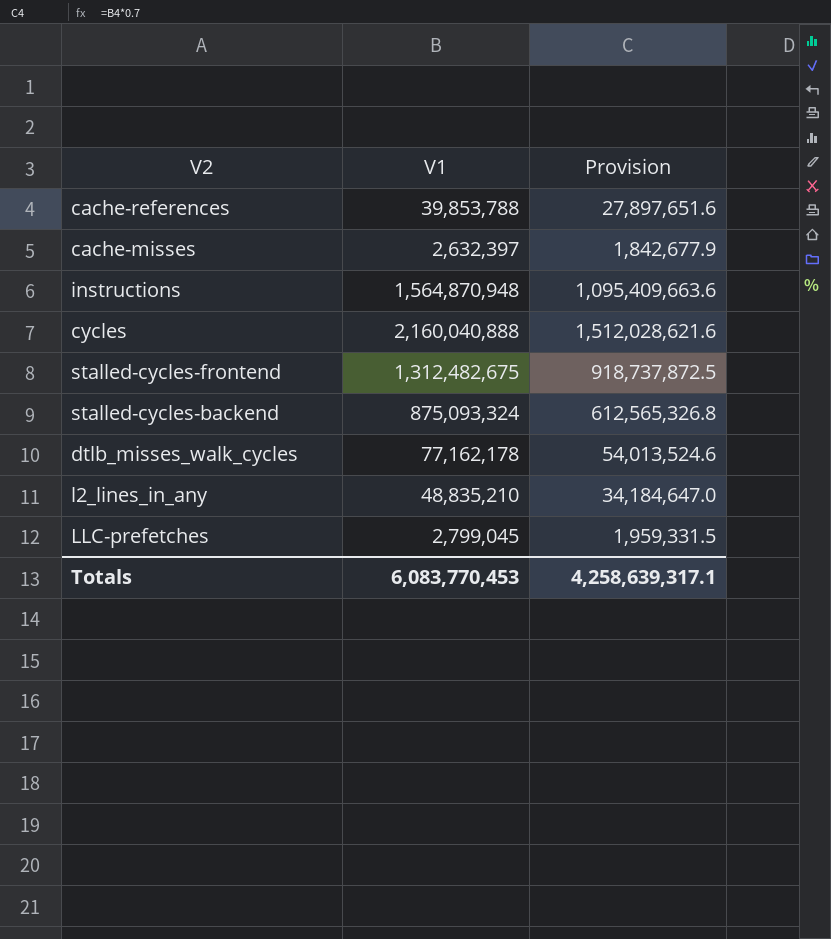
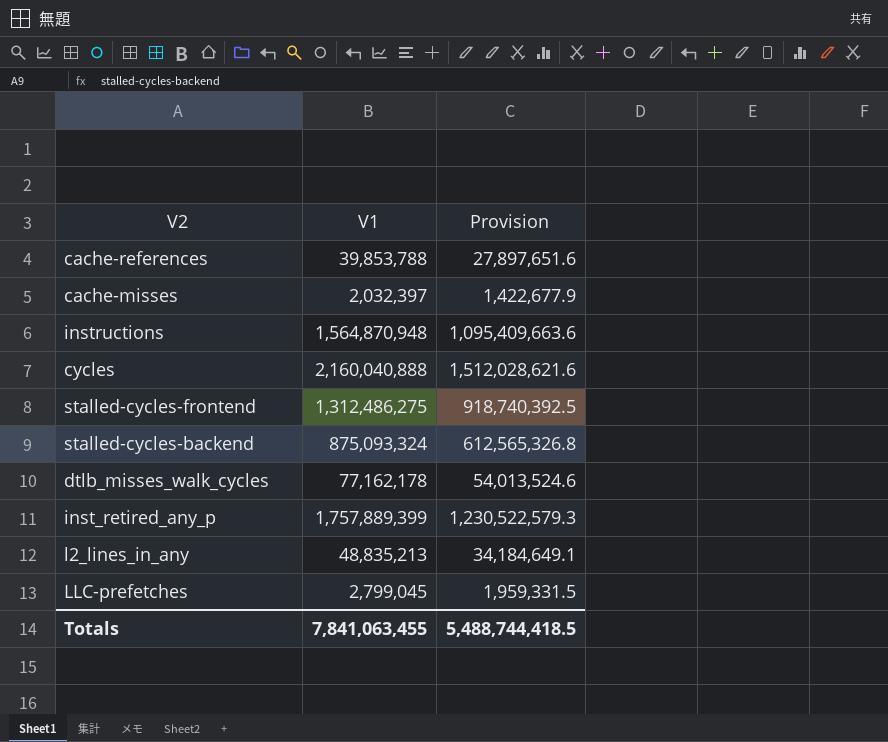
cache-misses | V1: 2,632,397 -> 2,032,397
cache-misses | Provision: 1,842,677.9 -> 1,422,677.9
stalled-cycles-frontend | V1: 1,312,482,675 -> 1,312,486,275
stalled-cycles-frontend | Provision: 918,737,872.5 -> 918,740,392.5
row inst_retired_any_p: none -> 1,757,889,399 | 1,230,522,579.3
l2_lines_in_any | V1: 48,835,210 -> 48,835,213
l2_lines_in_any | Provision: 34,184,647.0 -> 34,184,649.1
Totals | V1: 6,083,770,453 -> 7,841,063,455
Totals | Provision: 4,258,639,317.1 -> 5,488,744,418.5

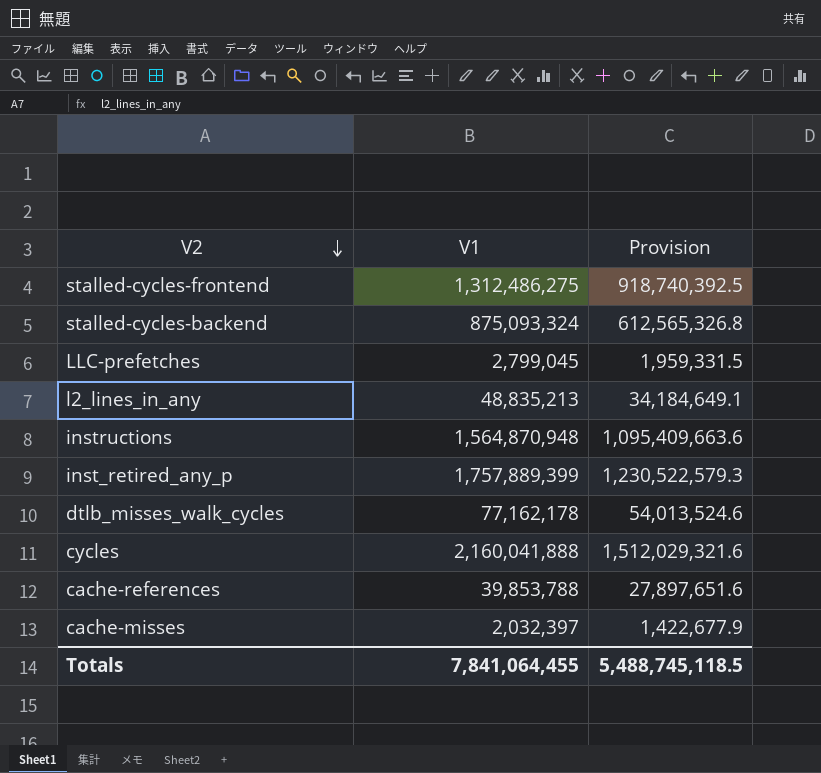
row order: none -> V2 descending
cycles | V1: 2,160,040,888 -> 2,160,041,888
cycles | Provision: 1,512,028,621.6 -> 1,512,029,321.6
Totals | V1: 7,841,063,455 -> 7,841,064,455
Totals | Provision: 5,488,744,418.5 -> 5,488,745,118.5

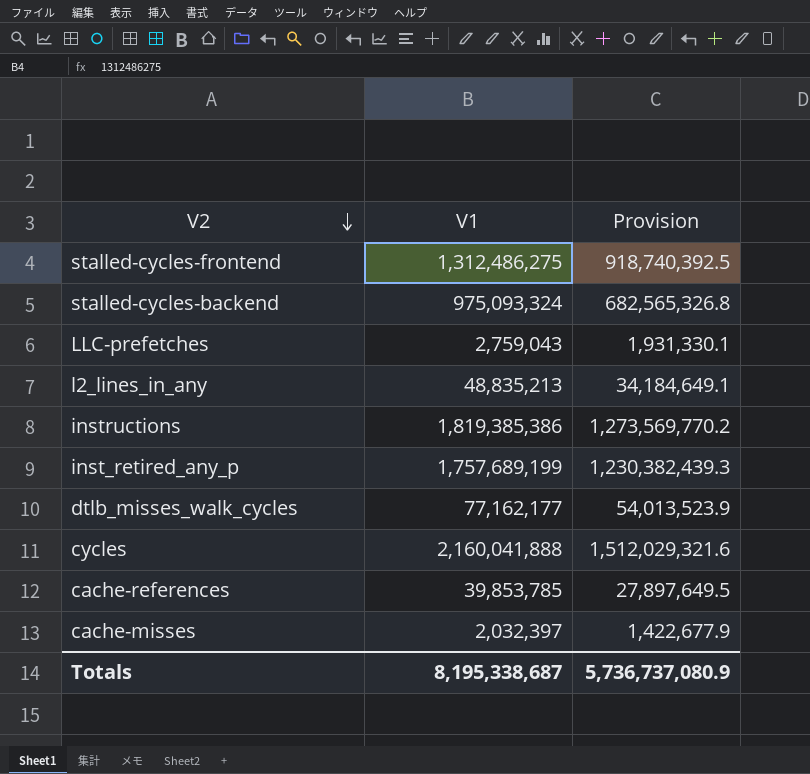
stalled-cycles-backend | V1: 875,093,324 -> 975,093,324
stalled-cycles-backend | Provision: 612,565,326.8 -> 682,565,326.8
LLC-prefetches | V1: 2,799,045 -> 2,759,043
LLC-prefetches | Provision: 1,959,331.5 -> 1,931,330.1
instructions | V1: 1,564,870,948 -> 1,819,385,386
instructions | Provision: 1,095,409,663.6 -> 1,273,569,770.2
inst_retired_any_p | V1: 1,757,889,399 -> 1,757,689,199
inst_retired_any_p | Provision: 1,230,522,579.3 -> 1,230,382,439.3
dtlb_misses_walk_cycles | V1: 77,162,178 -> 77,162,177
dtlb_misses_walk_cycles | Provision: 54,013,524.6 -> 54,013,523.9
cache-references | V1: 39,853,788 -> 39,853,785
cache-references | Provision: 27,897,651.6 -> 27,897,649.5
Totals | V1: 7,841,064,455 -> 8,195,338,687
Totals | Provision: 5,488,745,118.5 -> 5,736,737,080.9

